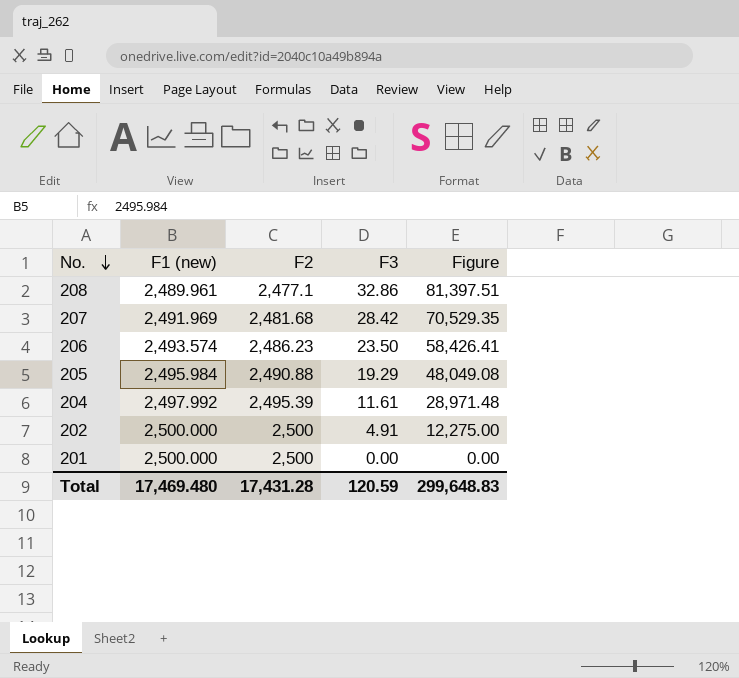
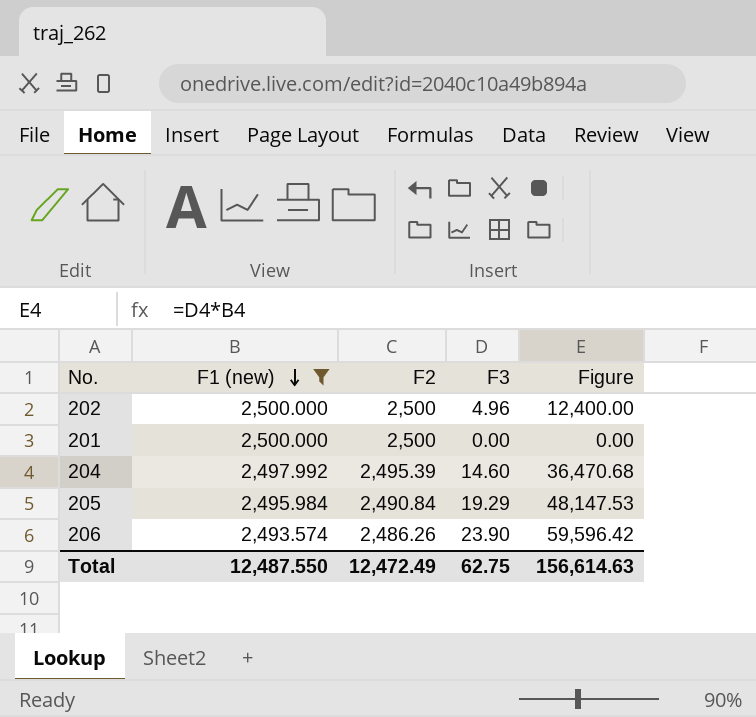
filter: none -> F1 (new) >= 2,493.574
row order: No. descending -> F1 (new) descending
column Figure | formula: [F2] * [F3] -> [F1 (new)] * [F3]
202 | F3: 4.91 -> 4.96
204 | F3: 11.61 -> 14.60
205 | F2: 2,490.88 -> 2,490.84
206 | F2: 2,486.23 -> 2,486.26
206 | F3: 23.50 -> 23.90
Total | F1 (new): 17,469.480 -> 12,487.550
Total | F2: 17,431.28 -> 12,472.49
Total | F3: 120.59 -> 62.75
Total | Figure: 299,648.83 -> 156,614.63

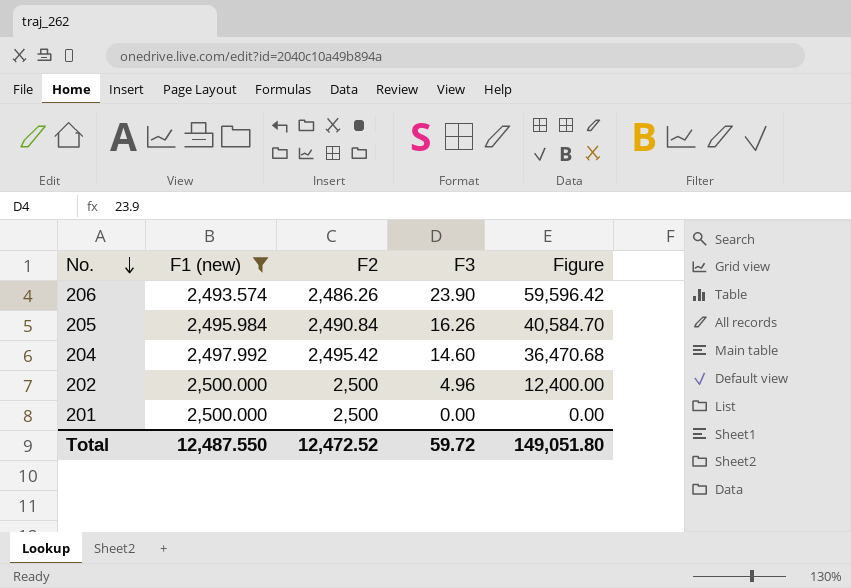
row order: F1 (new) descending -> No. descending
205 | F3: 19.29 -> 16.26
205 | Figure: 48,147.53 -> 40,584.70
204 | F2: 2,495.39 -> 2,495.42
Total | F2: 12,472.49 -> 12,472.52
Total | F3: 62.75 -> 59.72
Total | Figure: 156,614.63 -> 149,051.80

